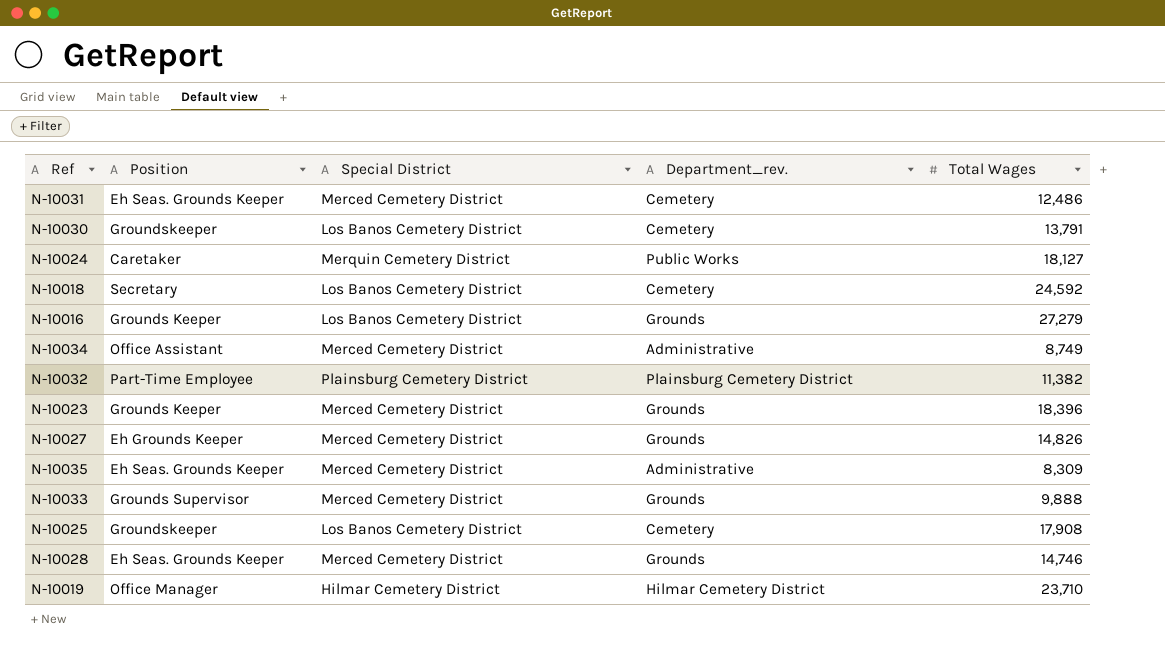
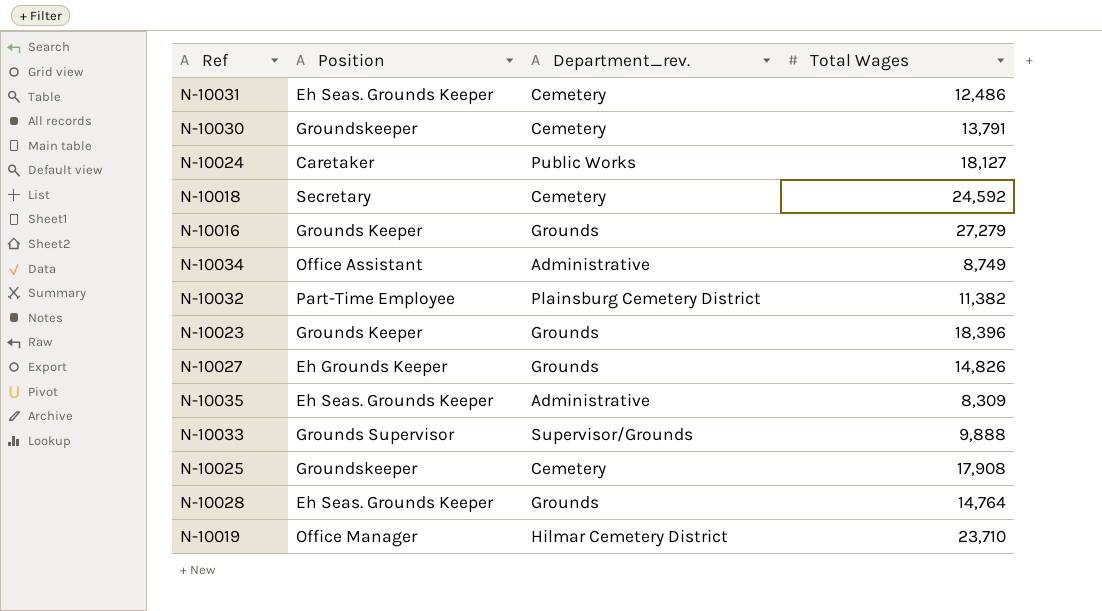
column Special District | position: 3 -> none
N-10033 | Department_rev.: Grounds -> Supervisor/Grounds
N-10028 | Total Wages: 14,746 -> 14,764

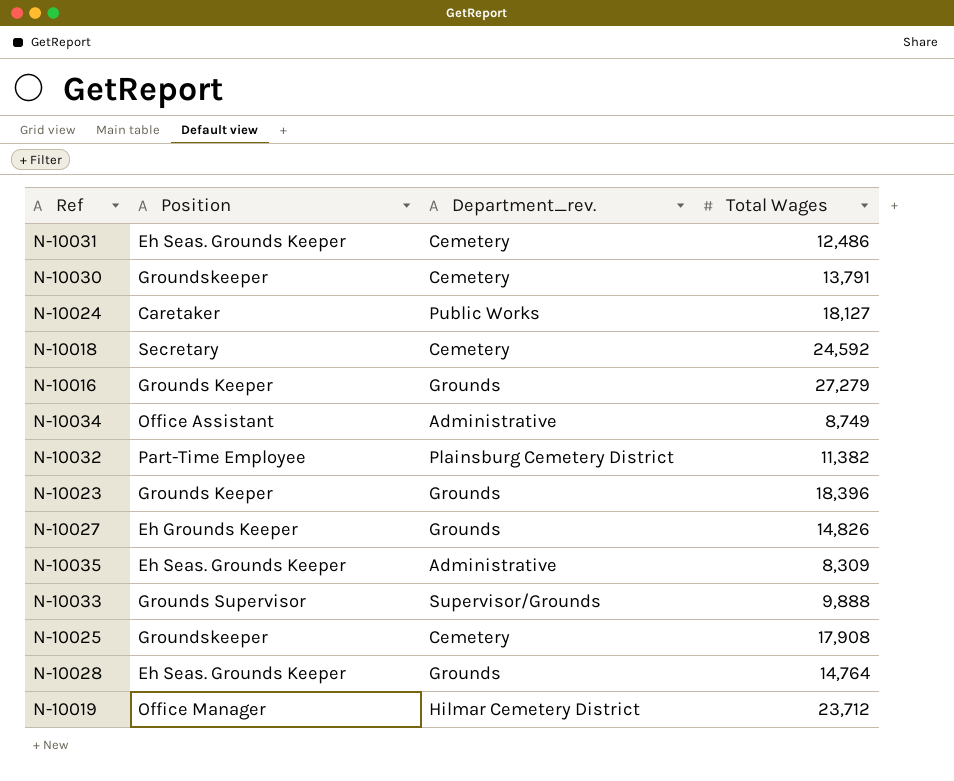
N-10019 | Total Wages: 23,710 -> 23,712

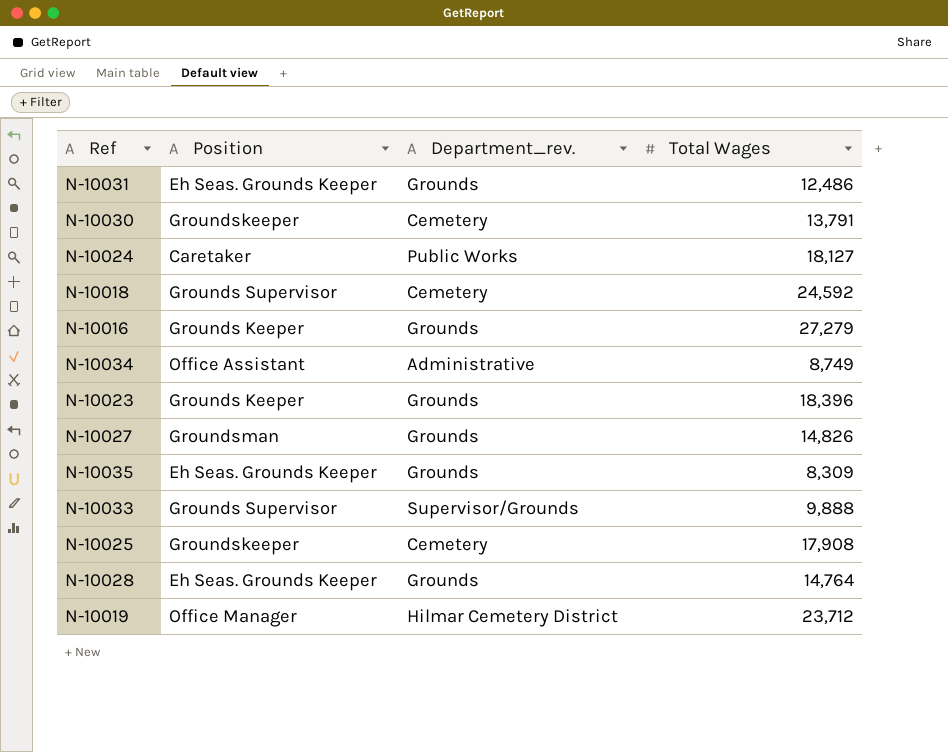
row N-10032: Part-Time Employee | Plainsburg Cemetery District | 11,382 -> none
N-10031 | Department_rev.: Cemetery -> Grounds
N-10018 | Position: Secretary -> Grounds Supervisor
N-10027 | Position: Eh Grounds Keeper -> Groundsman
N-10035 | Department_rev.: Administrative -> Grounds

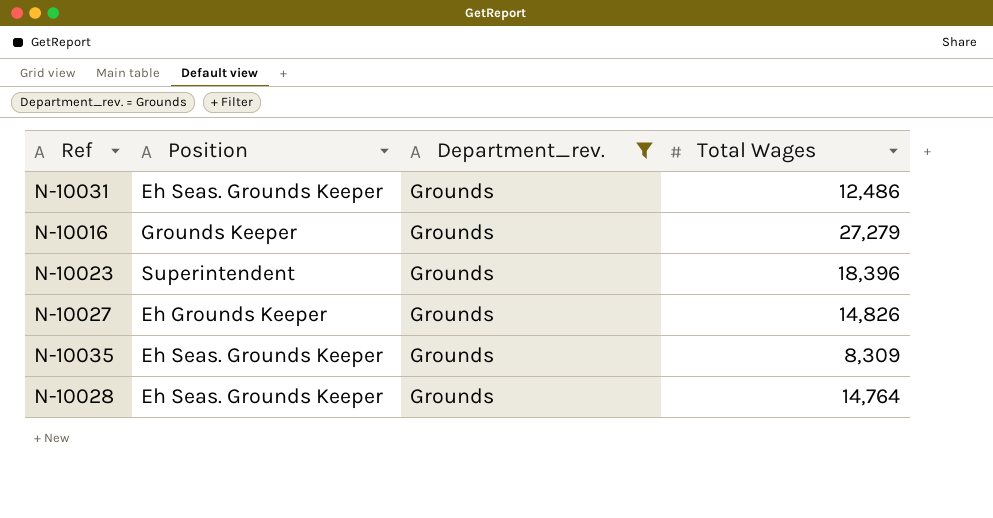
filter: none -> Department_rev. = Grounds
N-10023 | Position: Grounds Keeper -> Superintendent
N-10027 | Position: Groundsman -> Eh Grounds Keeper

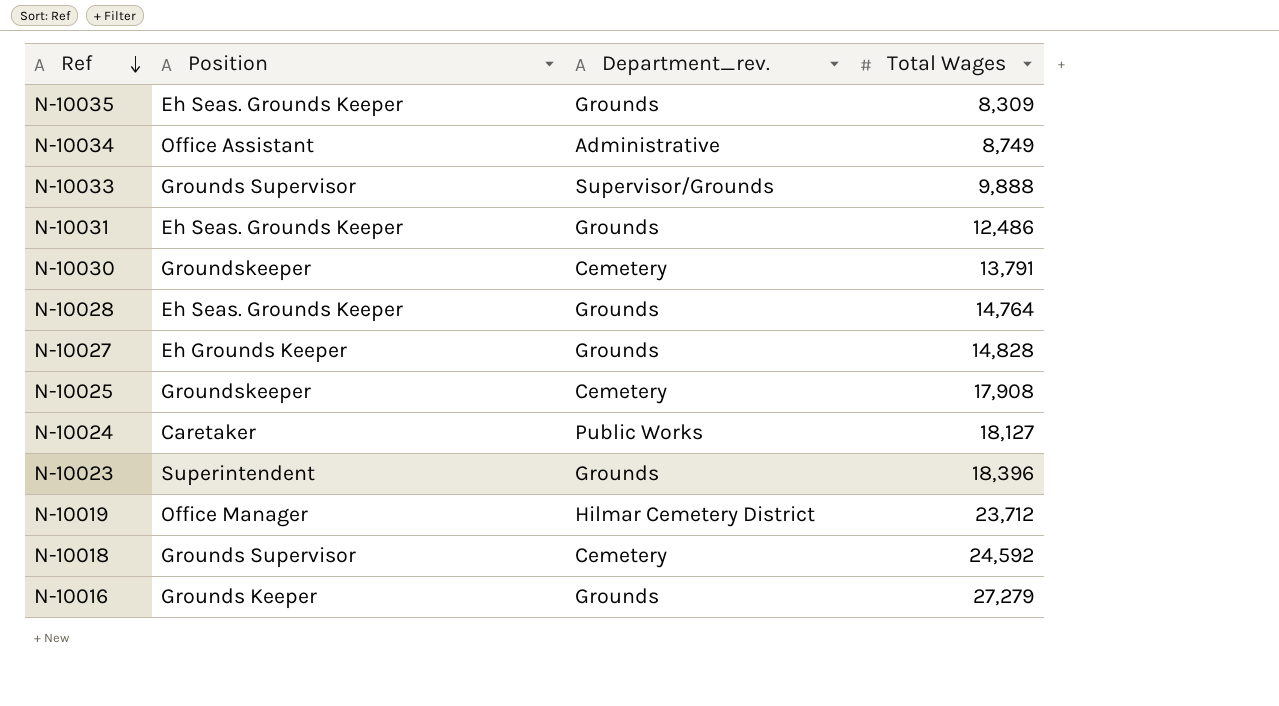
filter: Department_rev. = Grounds -> none
row order: none -> Ref descending
N-10027 | Total Wages: 14,826 -> 14,828

